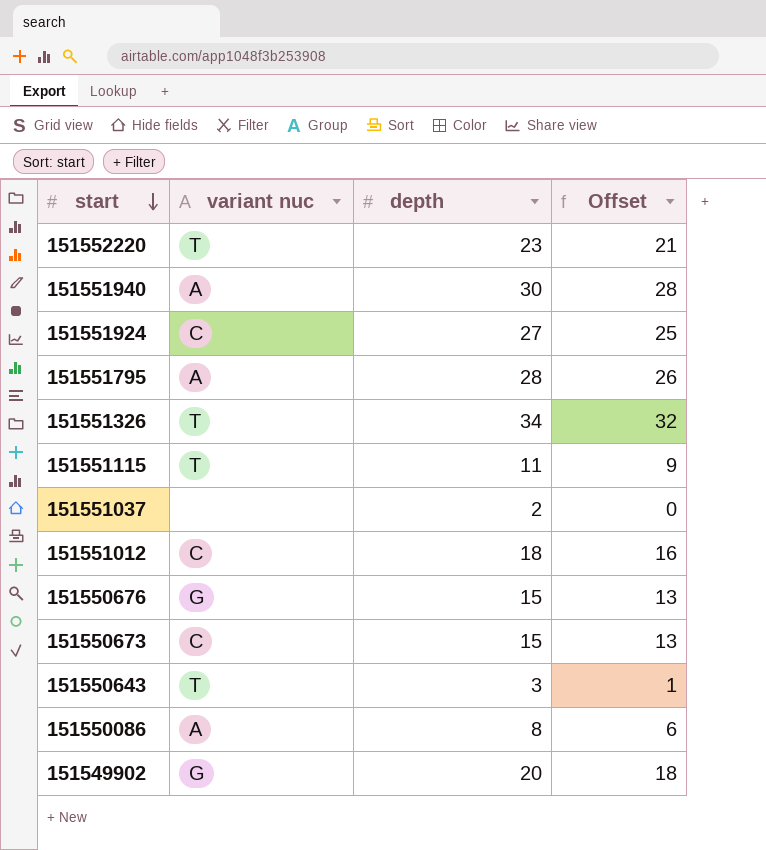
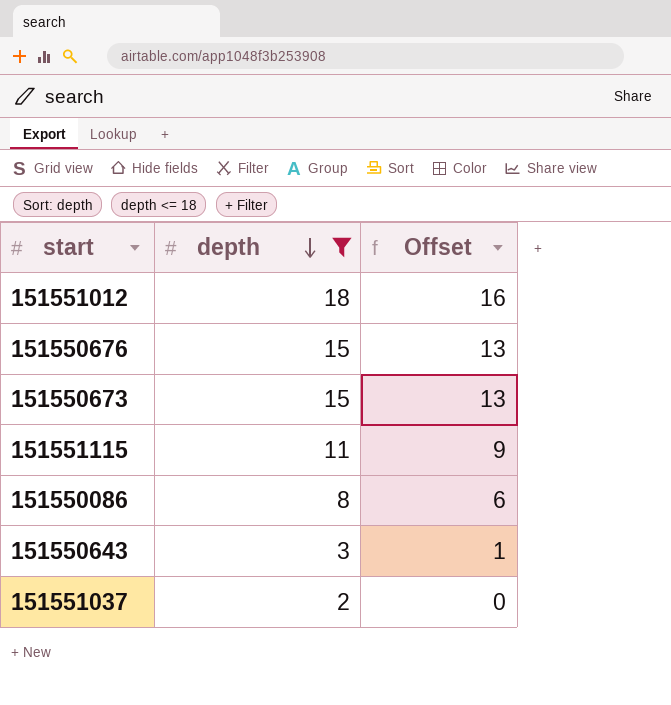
filter: none -> depth <= 18
row order: start descending -> depth descending
column variant nuc | position: 2 -> none

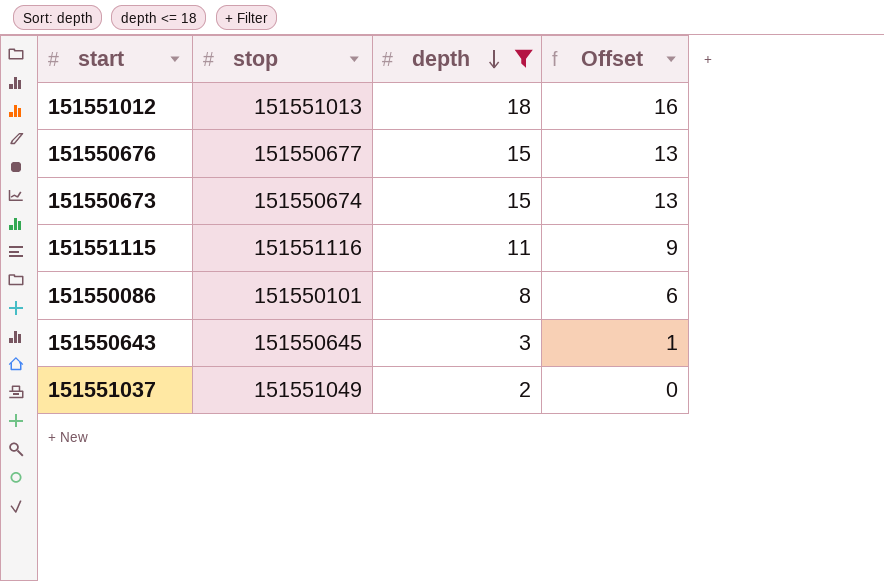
column stop | position: none -> 2

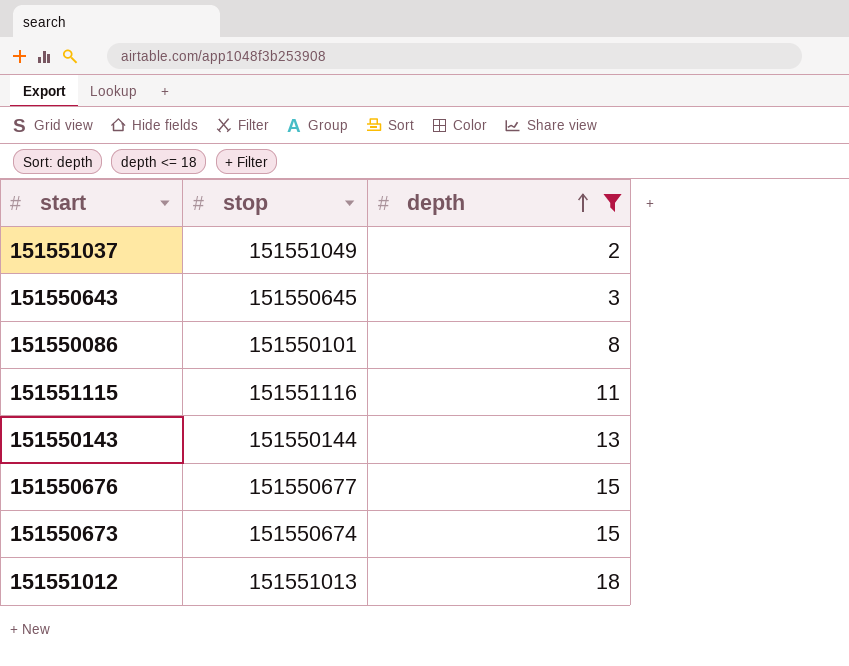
row order: depth descending -> depth ascending
column Offset | formula: [depth] - 2 -> none
row 151550143: none -> 151550144 | 13

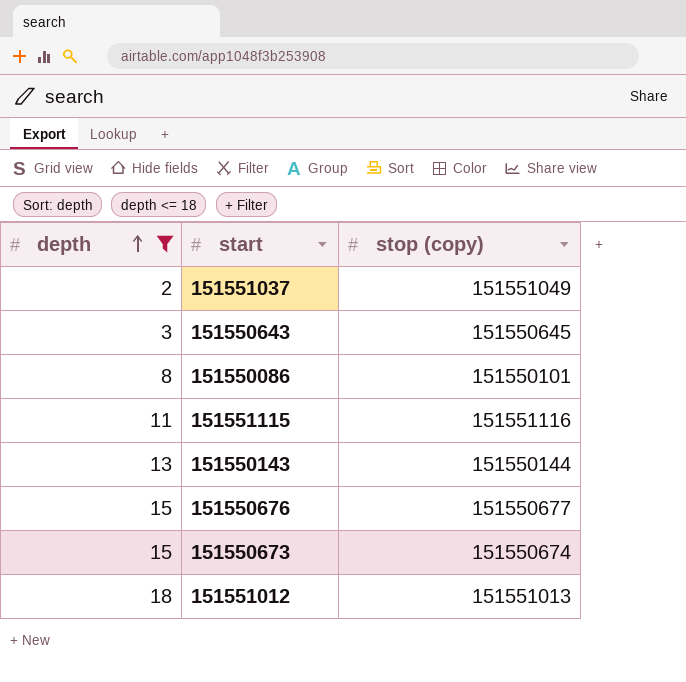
column depth | position: 3 -> 1
column name: stop -> stop (copy)

